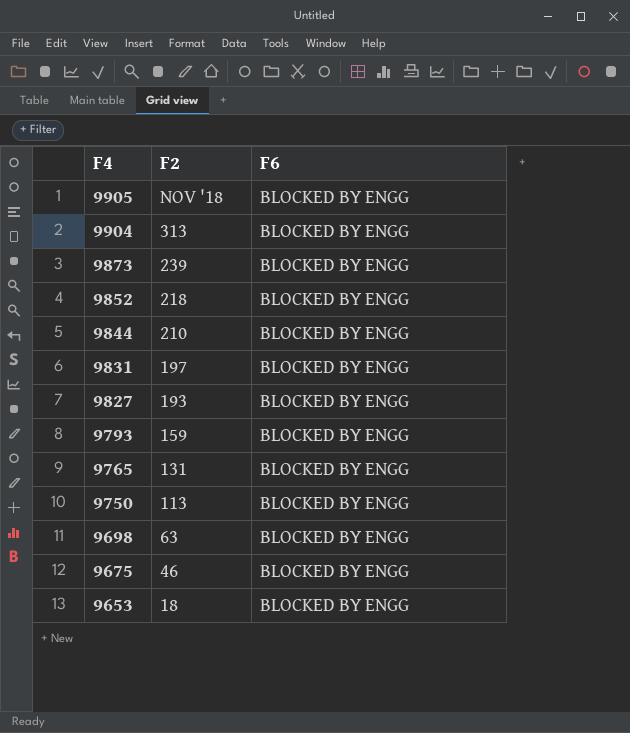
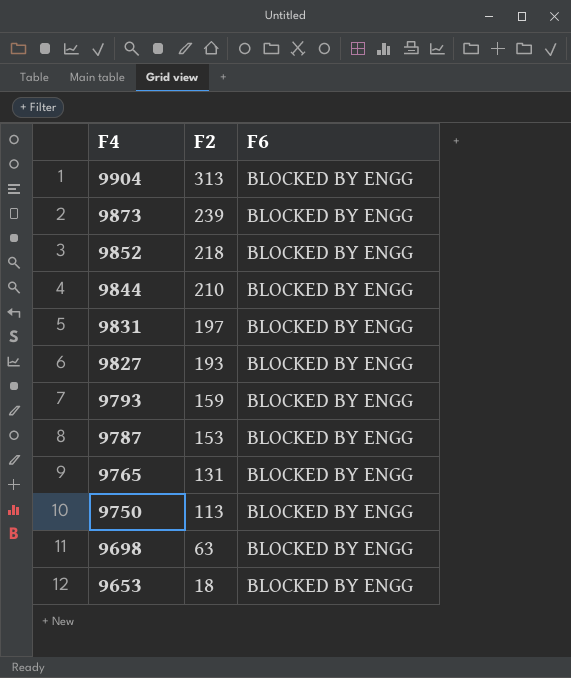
row 9905: NOV '18 | BLOCKED BY ENGG -> none
row 9675: 46 | BLOCKED BY ENGG -> none
row 9787: none -> 153 | BLOCKED BY ENGG

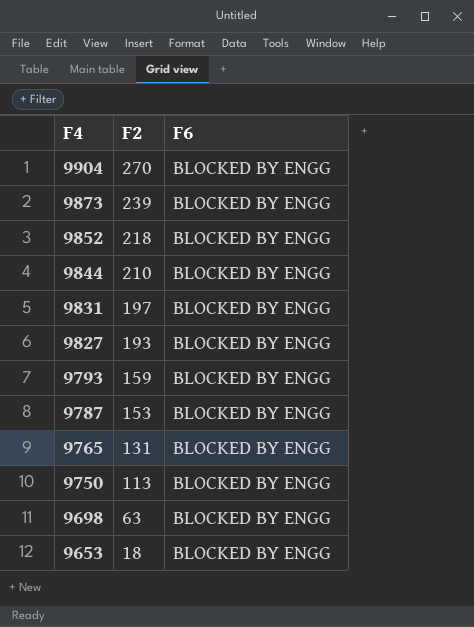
9904 | F2: 313 -> 270

